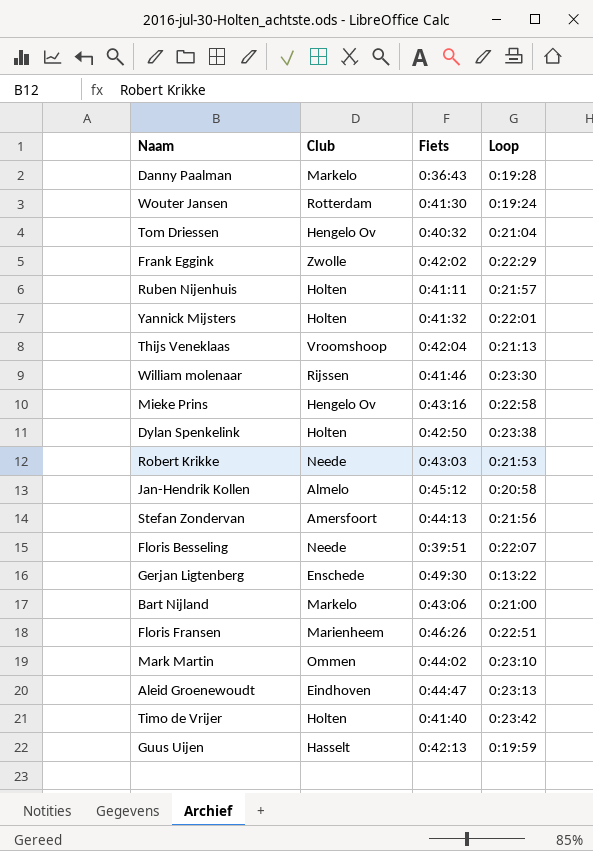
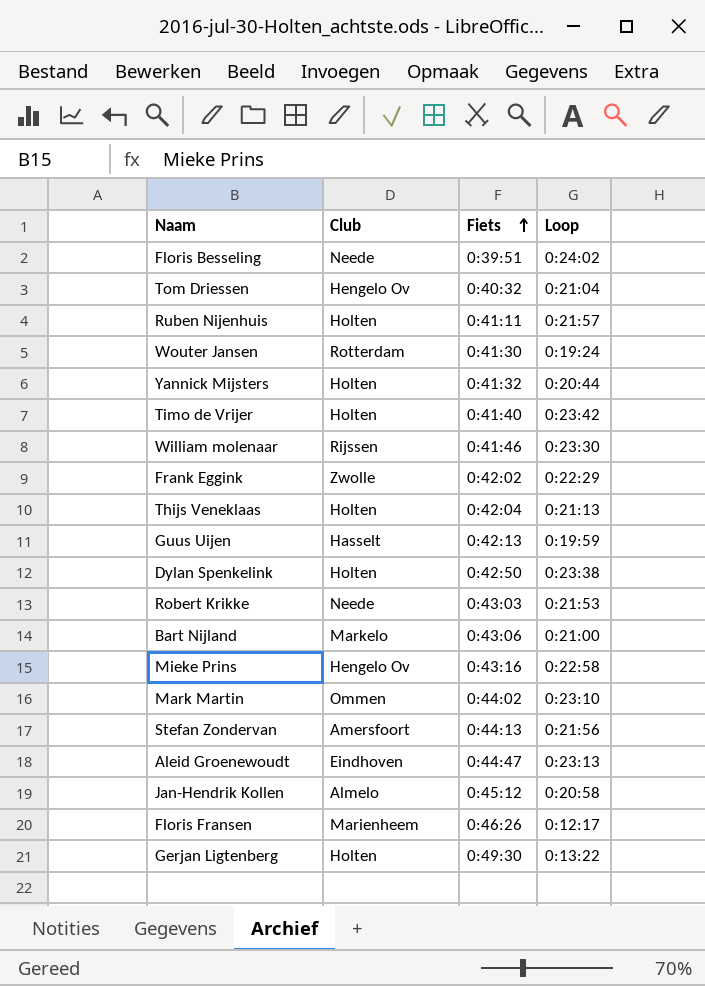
row order: none -> Fiets ascending
row Danny Paalman: Markelo | 0:36:43 | 0:19:28 -> none
Floris Besseling | Loop: 0:22:07 -> 0:24:02
Yannick Mijsters | Loop: 0:22:01 -> 0:20:44
Thijs Veneklaas | Club: Vroomshoop -> Holten
Floris Fransen | Loop: 0:22:51 -> 0:12:17
Gerjan Ligtenberg | Club: Enschede -> Holten

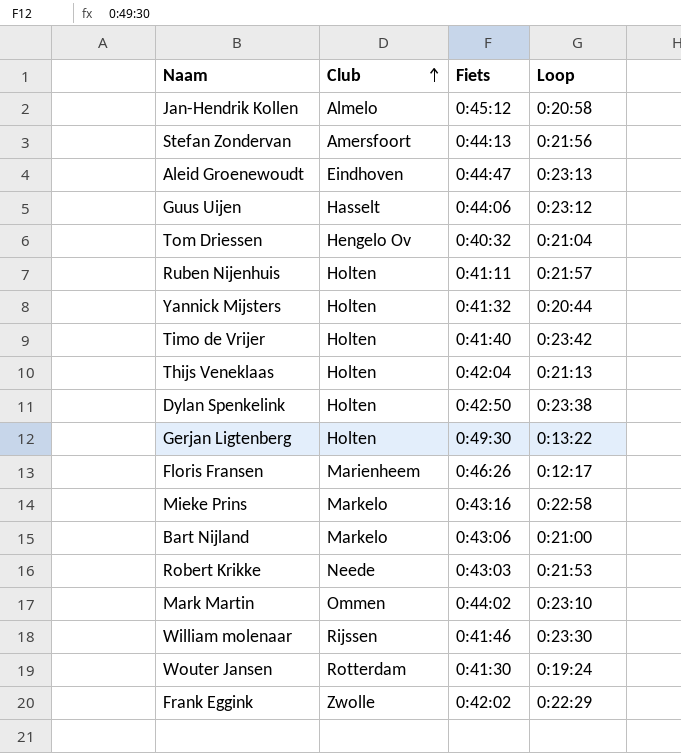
row order: Fiets ascending -> Club ascending
row Floris Besseling: Neede | 0:39:51 | 0:24:02 -> none
Guus Uijen | Fiets: 0:42:13 -> 0:44:06
Guus Uijen | Loop: 0:19:59 -> 0:23:12
Mieke Prins | Club: Hengelo Ov -> Markelo

